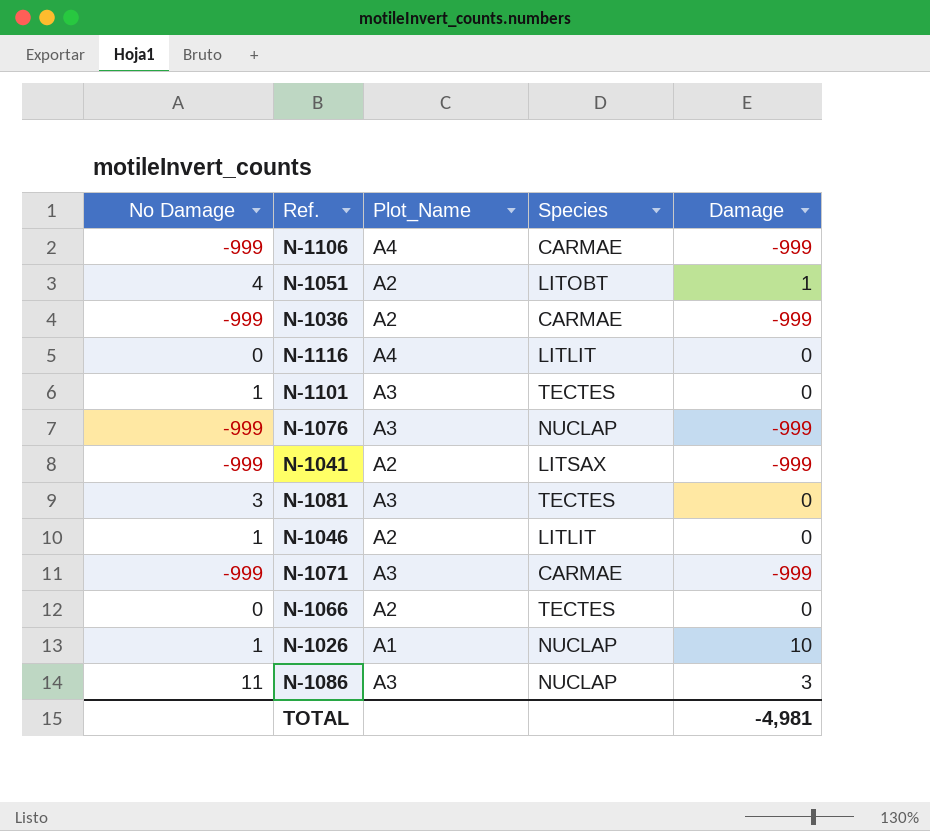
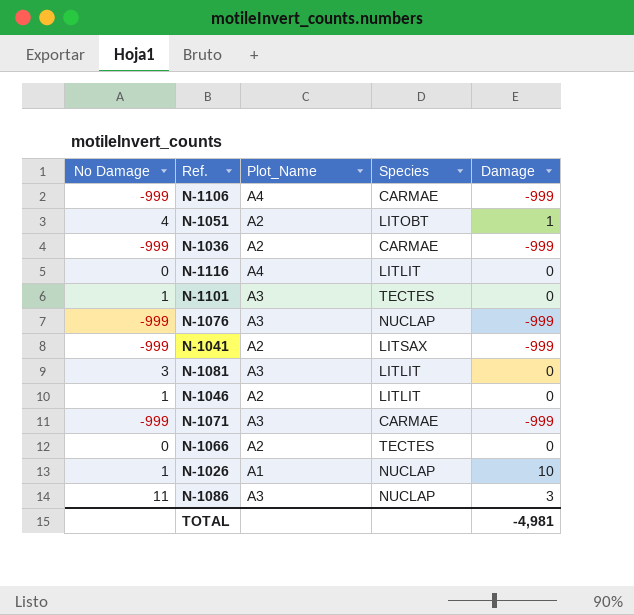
N-1081 | Species: TECTES -> LITLIT

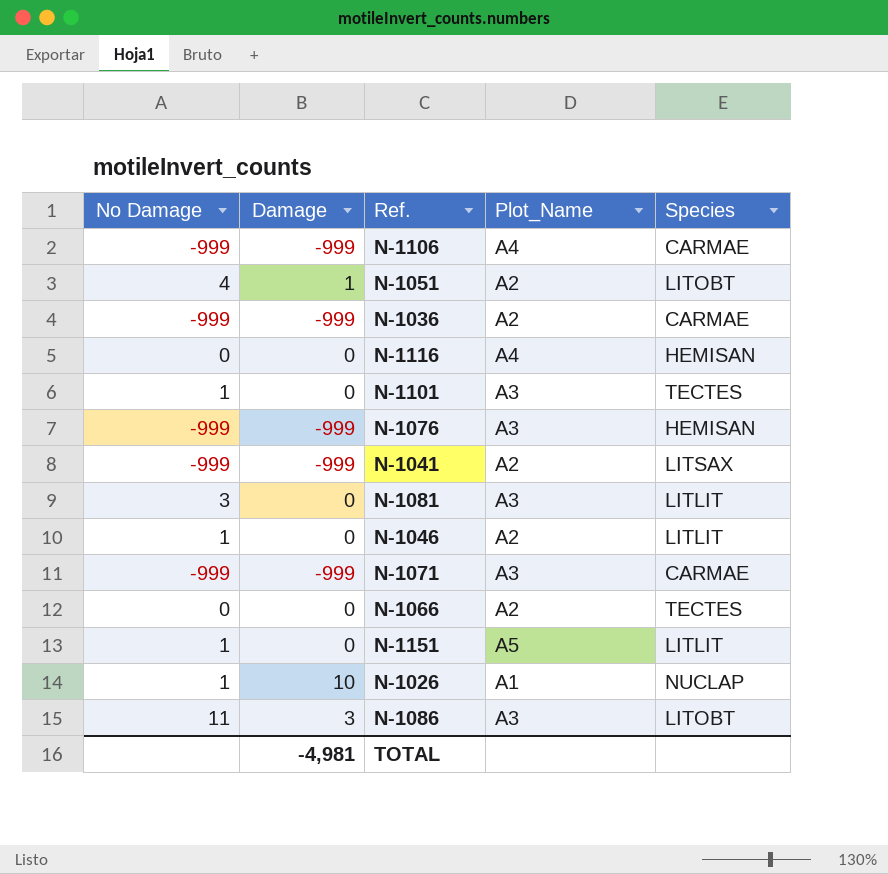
column Damage | position: 5 -> 2
N-1116 | Species: LITLIT -> HEMISAN
N-1076 | Species: NUCLAP -> HEMISAN
row N-1151: none -> 1 | 0 | A5 | LITLIT
N-1086 | Species: NUCLAP -> LITOBT

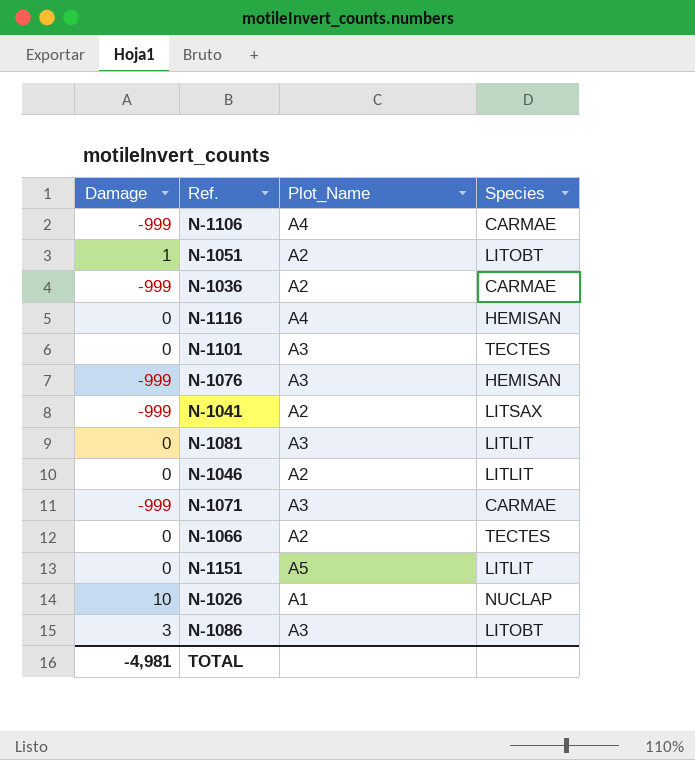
column No Damage | position: 1 -> none

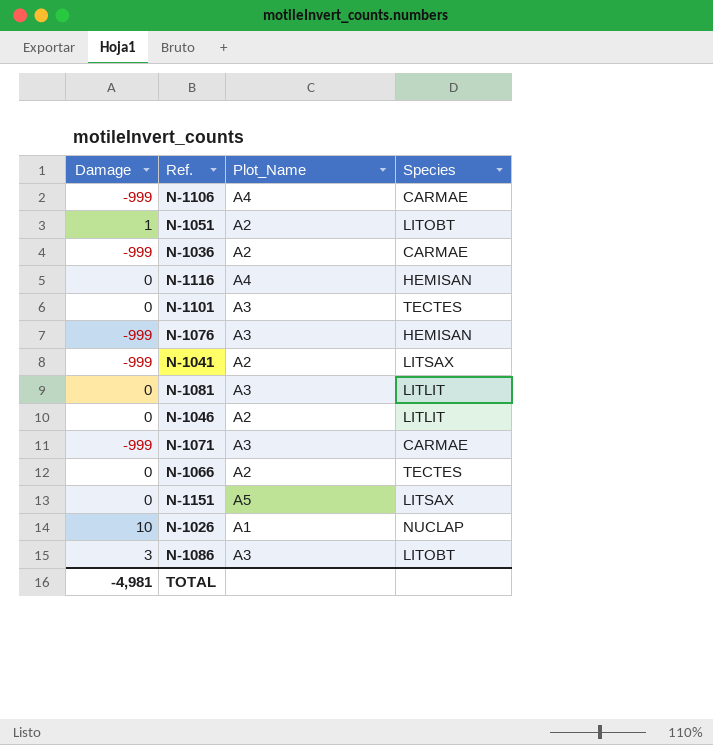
N-1151 | Species: LITLIT -> LITSAX

